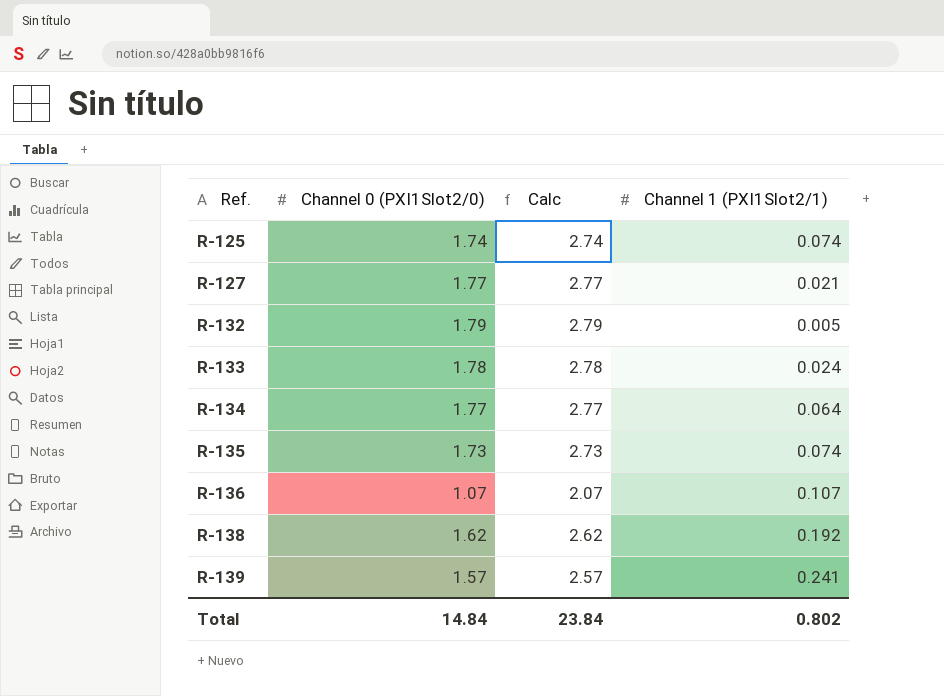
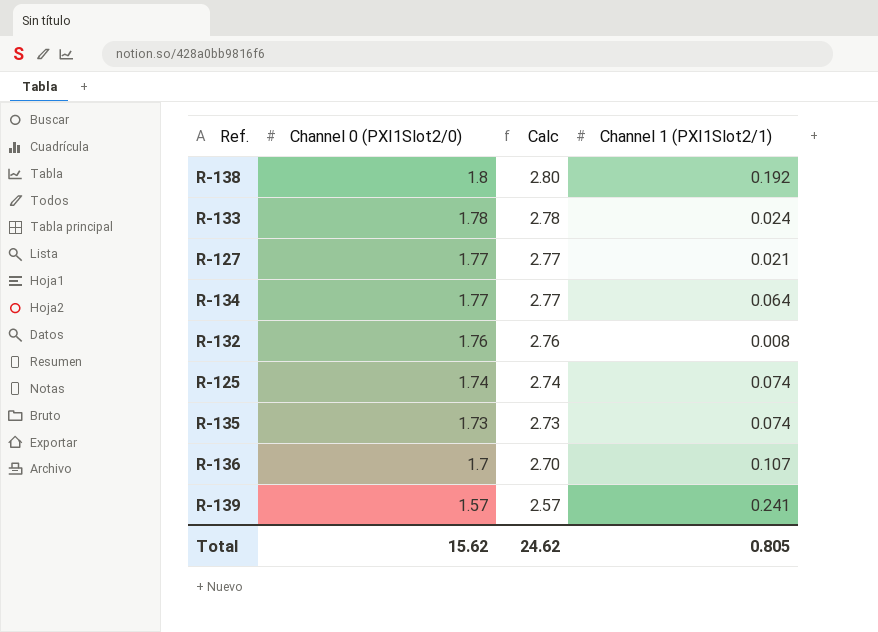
row order: Ref. ascending -> Channel 0 (PXI1Slot2/0) descending
R-138 | Channel 0 (PXI1Slot2/0): 1.62 -> 1.8
R-138 | Calc: 2.62 -> 2.80
R-132 | Channel 0 (PXI1Slot2/0): 1.79 -> 1.76
R-132 | Calc: 2.79 -> 2.76
R-132 | Channel 1 (PXI1Slot2/1): 0.005 -> 0.008
R-136 | Channel 0 (PXI1Slot2/0): 1.07 -> 1.7
R-136 | Calc: 2.07 -> 2.70
Total | Channel 0 (PXI1Slot2/0): 14.84 -> 15.62
Total | Calc: 23.84 -> 24.62
Total | Channel 1 (PXI1Slot2/1): 0.802 -> 0.805

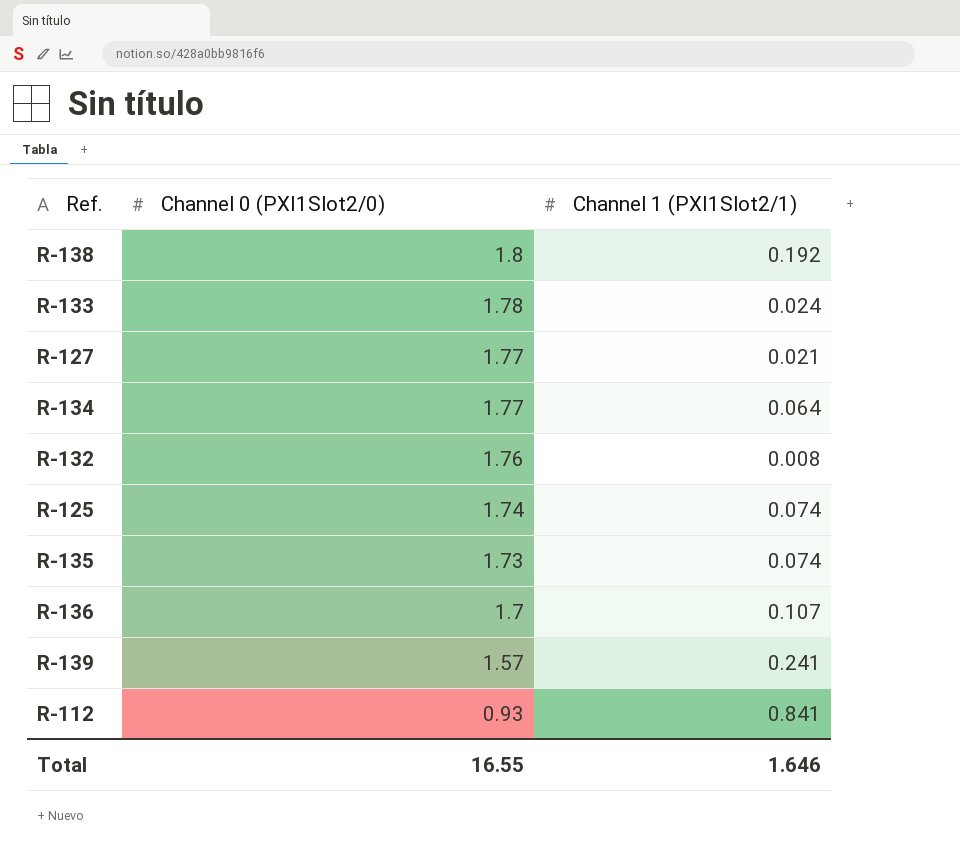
column Calc | formula: [Channel 0 (PXI1Slot2/0)] + 1 -> none
row R-112: none -> 0.93 | 0.841
Total | Channel 0 (PXI1Slot2/0): 15.62 -> 16.55
Total | Channel 1 (PXI1Slot2/1): 0.805 -> 1.646

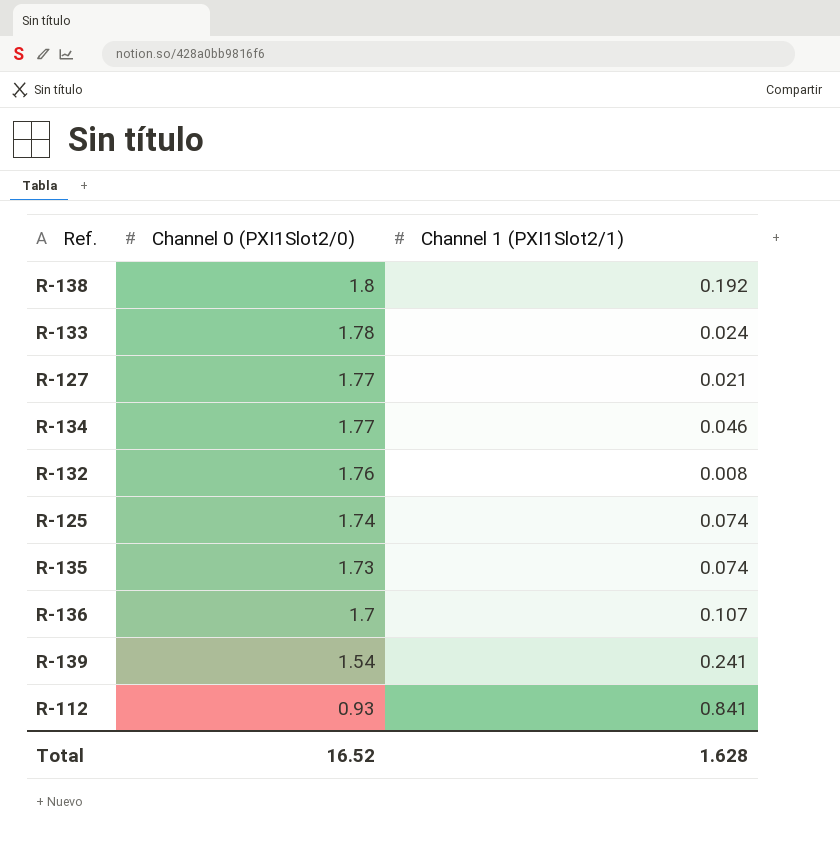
R-134 | Channel 1 (PXI1Slot2/1): 0.064 -> 0.046
R-139 | Channel 0 (PXI1Slot2/0): 1.57 -> 1.54
Total | Channel 0 (PXI1Slot2/0): 16.55 -> 16.52
Total | Channel 1 (PXI1Slot2/1): 1.646 -> 1.628

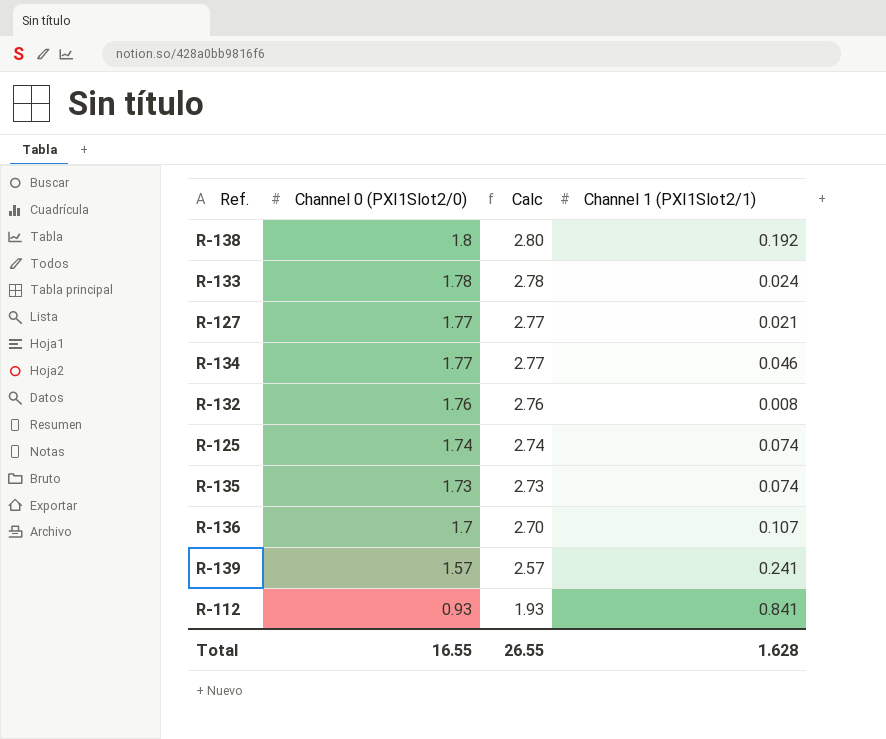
column Calc | formula: none -> [Channel 0 (PXI1Slot2/0)] + 1
R-139 | Channel 0 (PXI1Slot2/0): 1.54 -> 1.57
Total | Channel 0 (PXI1Slot2/0): 16.52 -> 16.55

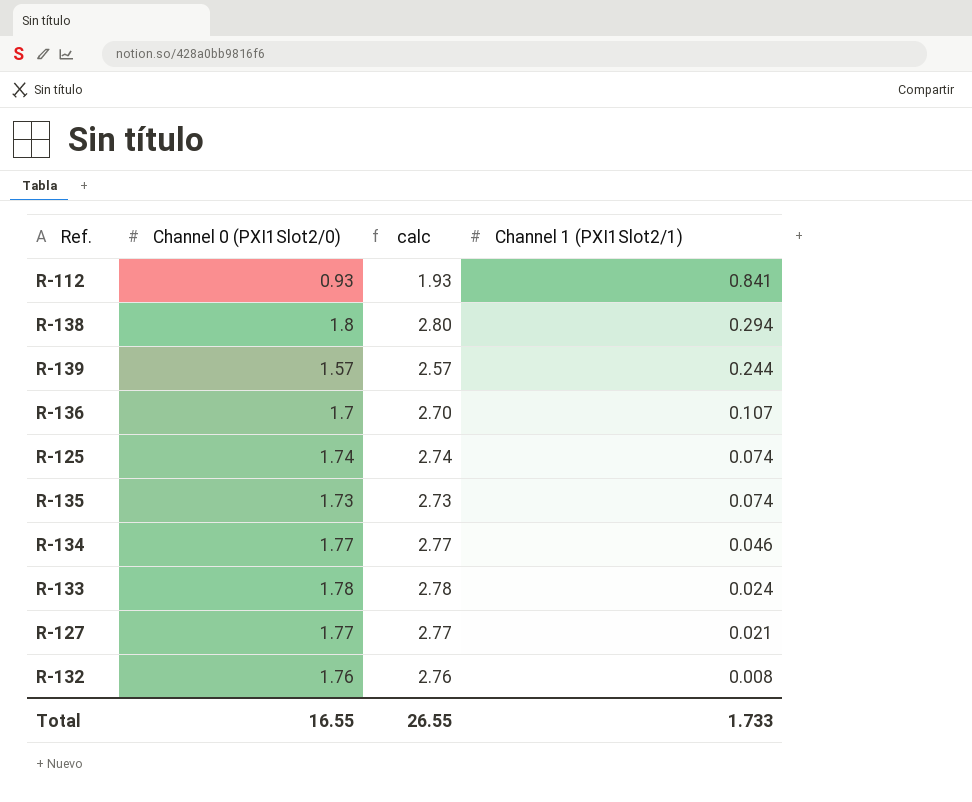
row order: Channel 0 (PXI1Slot2/0) descending -> Channel 1 (PXI1Slot2/1) descending
column name: Calc -> calc
R-138 | Channel 1 (PXI1Slot2/1): 0.192 -> 0.294
R-139 | Channel 1 (PXI1Slot2/1): 0.241 -> 0.244
Total | Channel 1 (PXI1Slot2/1): 1.628 -> 1.733

